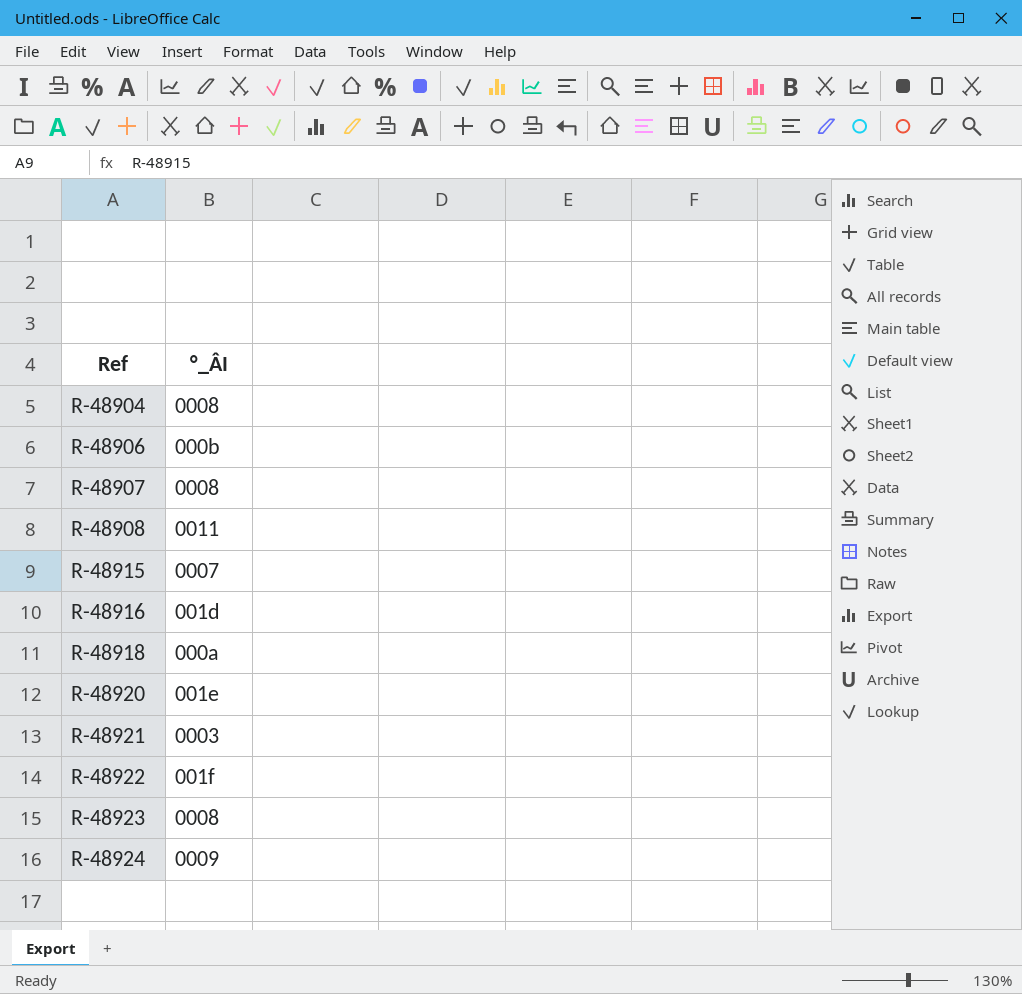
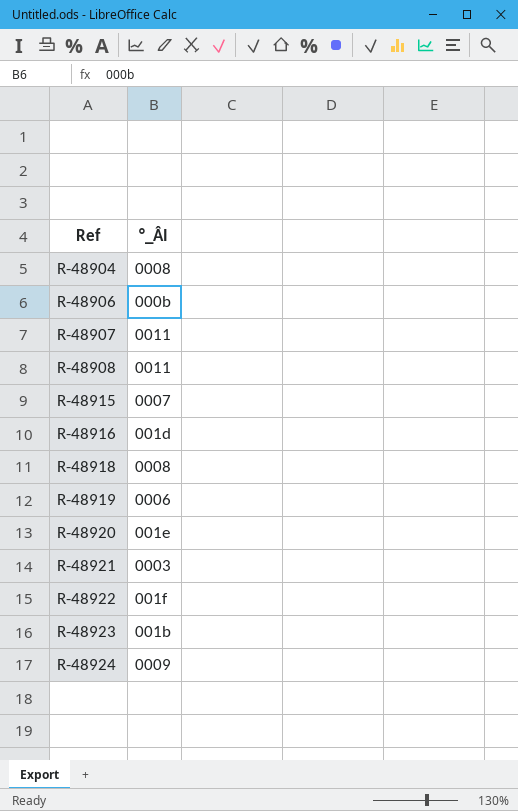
R-48907 | °_ÂI: 0008 -> 0011
R-48918 | °_ÂI: 000a -> 0008
row R-48919: none -> 0006
R-48923 | °_ÂI: 0008 -> 001b

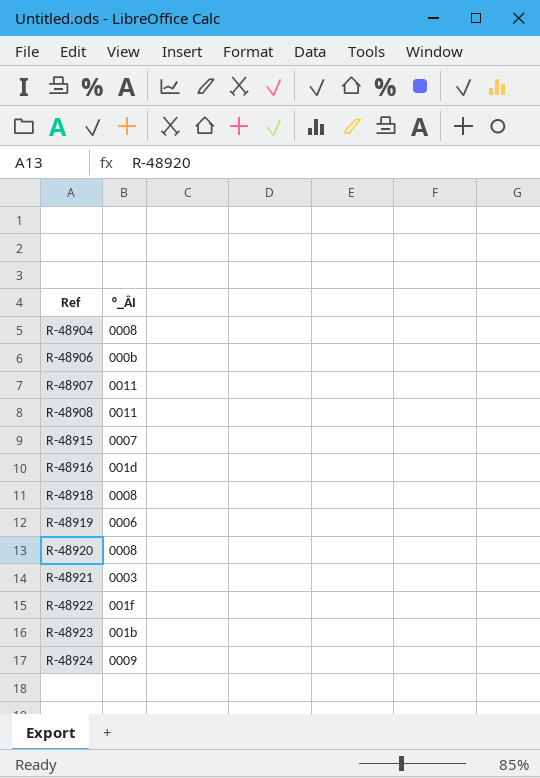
R-48920 | °_ÂI: 001e -> 0008

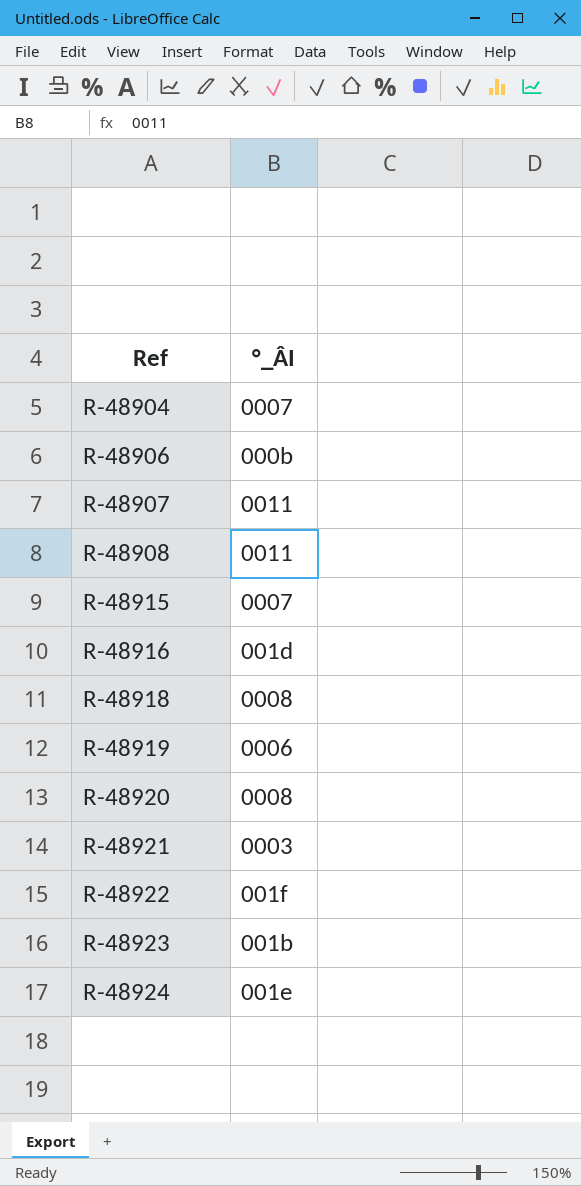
R-48904 | °_ÂI: 0008 -> 0007
R-48924 | °_ÂI: 0009 -> 001e

